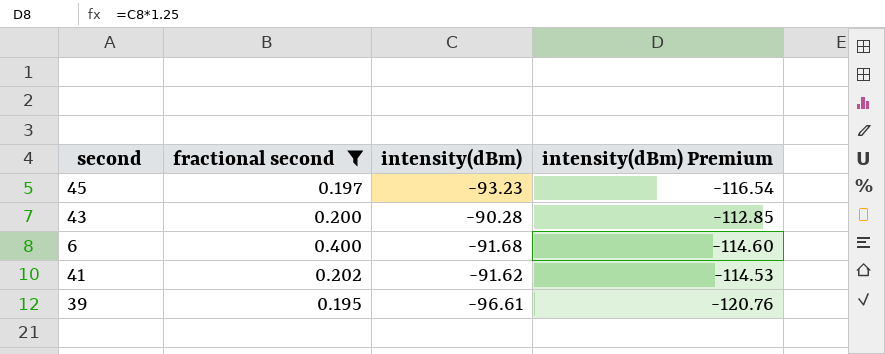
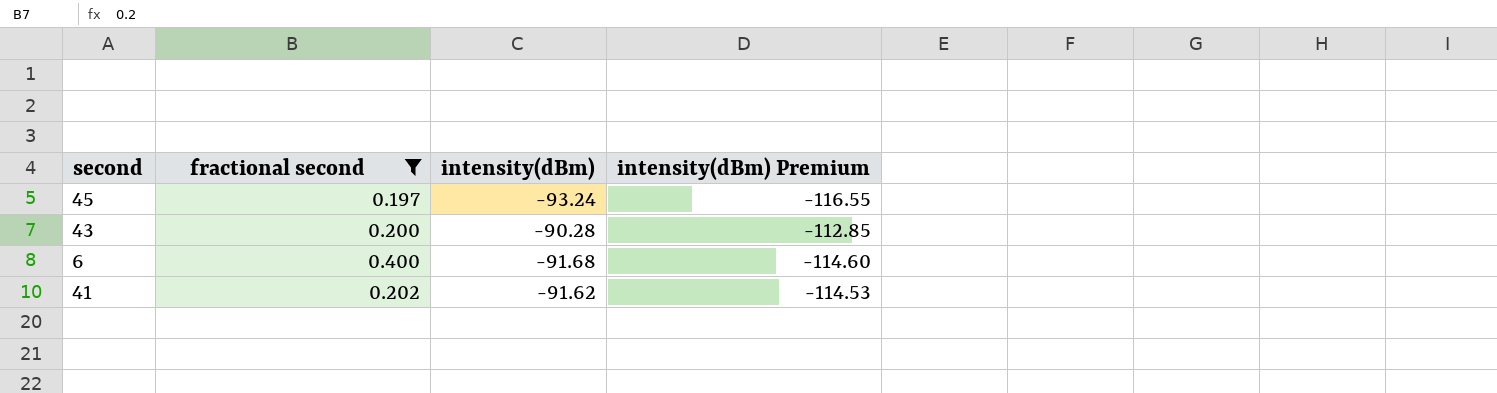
row 39: 0.195 | -96.61 | -120.76 -> none
45 | intensity(dBm): -93.23 -> -93.24
45 | intensity(dBm) Premium: -116.54 -> -116.55

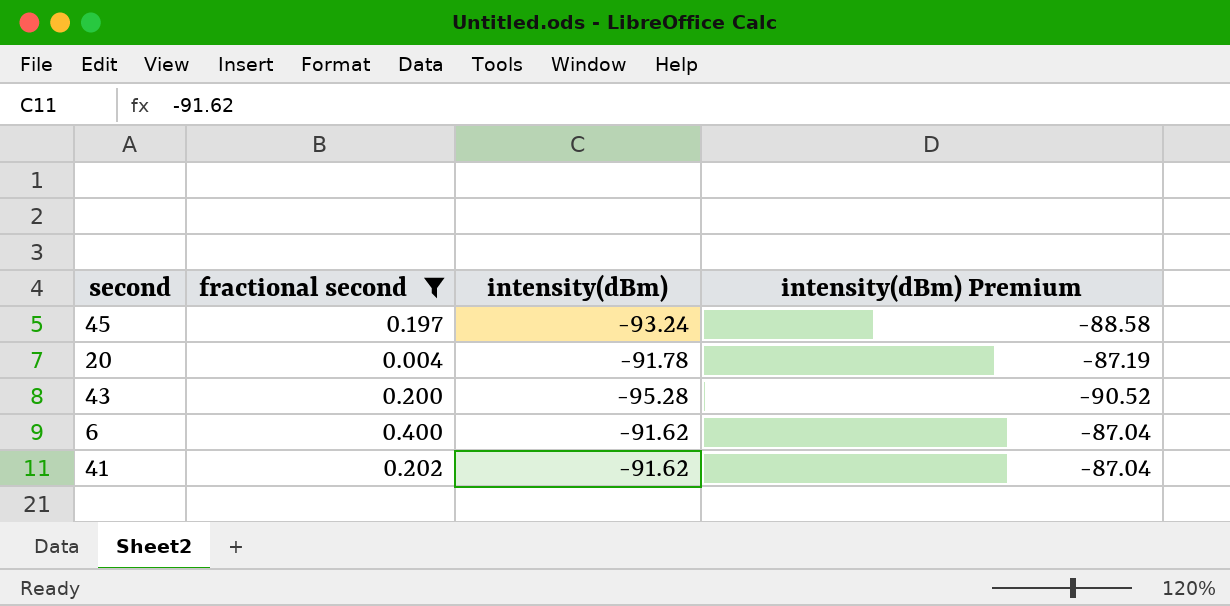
column intensity(dBm) Premium | formula: [intensity(dBm)] * 1.25 -> [intensity(dBm)] * 0.95
row 20: none -> 0.004 | -91.78 | -87.19
43 | intensity(dBm): -90.28 -> -95.28
6 | intensity(dBm): -91.68 -> -91.62

